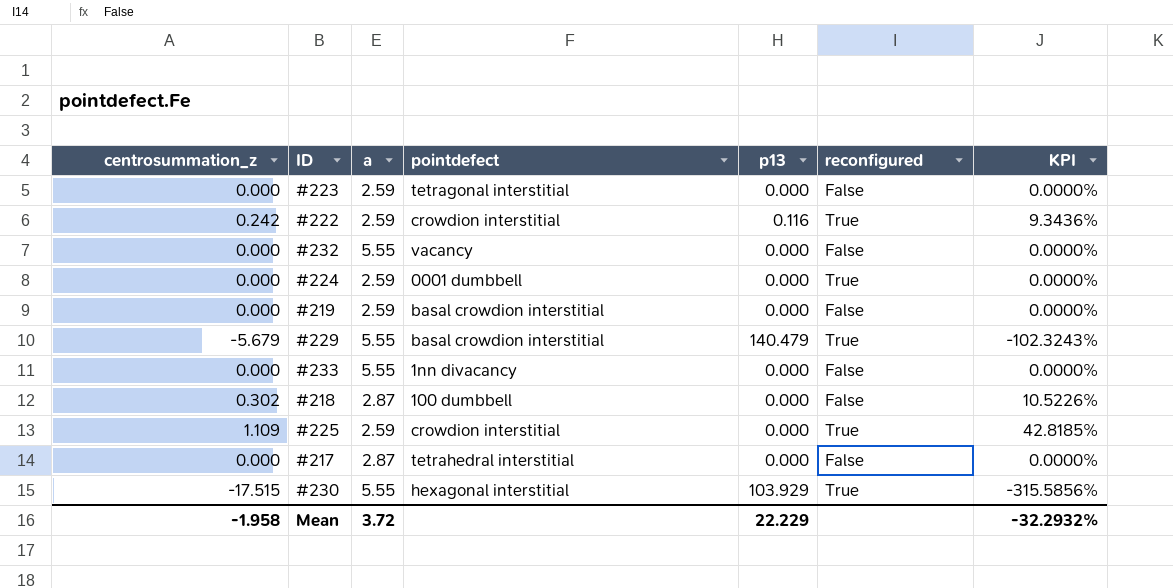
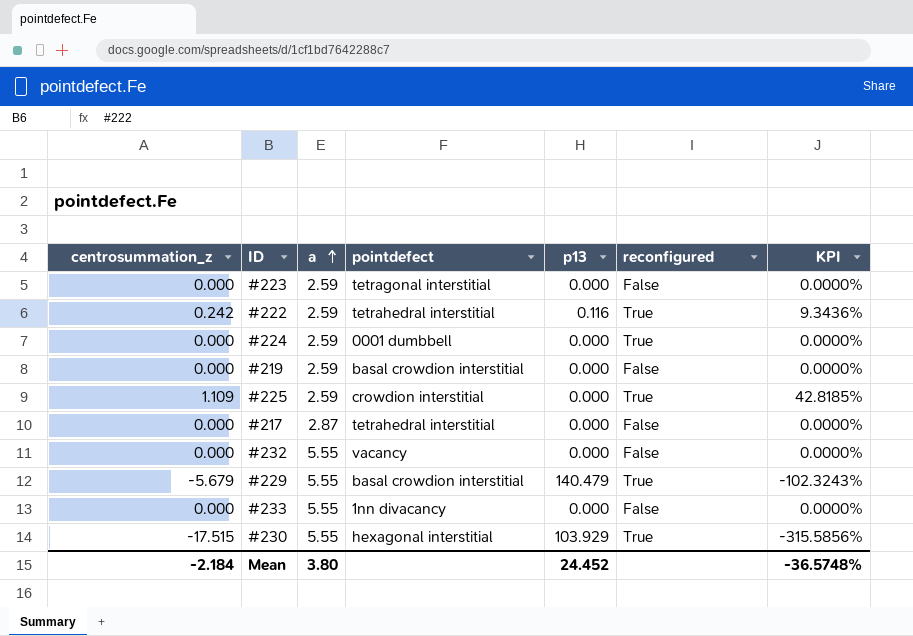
row order: none -> a ascending
row #218: 0.302 | 2.87 | 100 dumbbell | 0.000 | False | 10.5226% -> none
#222 | pointdefect: crowdion interstitial -> tetrahedral interstitial
Mean | centrosummation_z: -1.958 -> -2.184
Mean | a: 3.72 -> 3.80
Mean | p13: 22.229 -> 24.452
Mean | KPI: -32.2932% -> -36.5748%

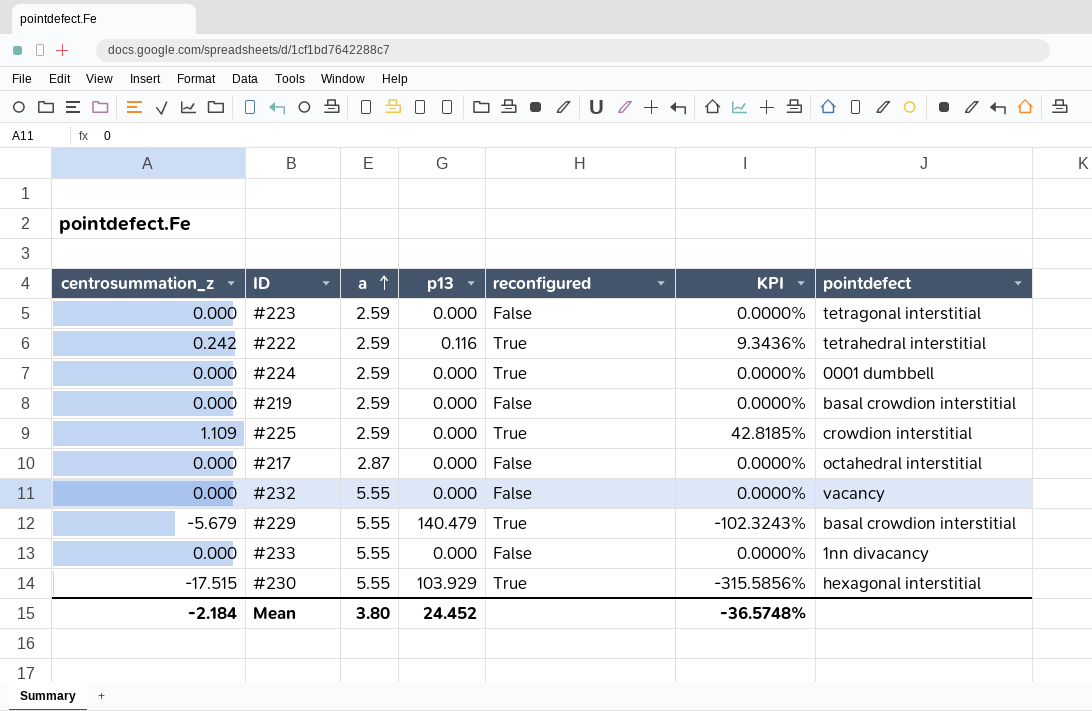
column pointdefect | position: 4 -> 7
#217 | pointdefect: tetrahedral interstitial -> octahedral interstitial

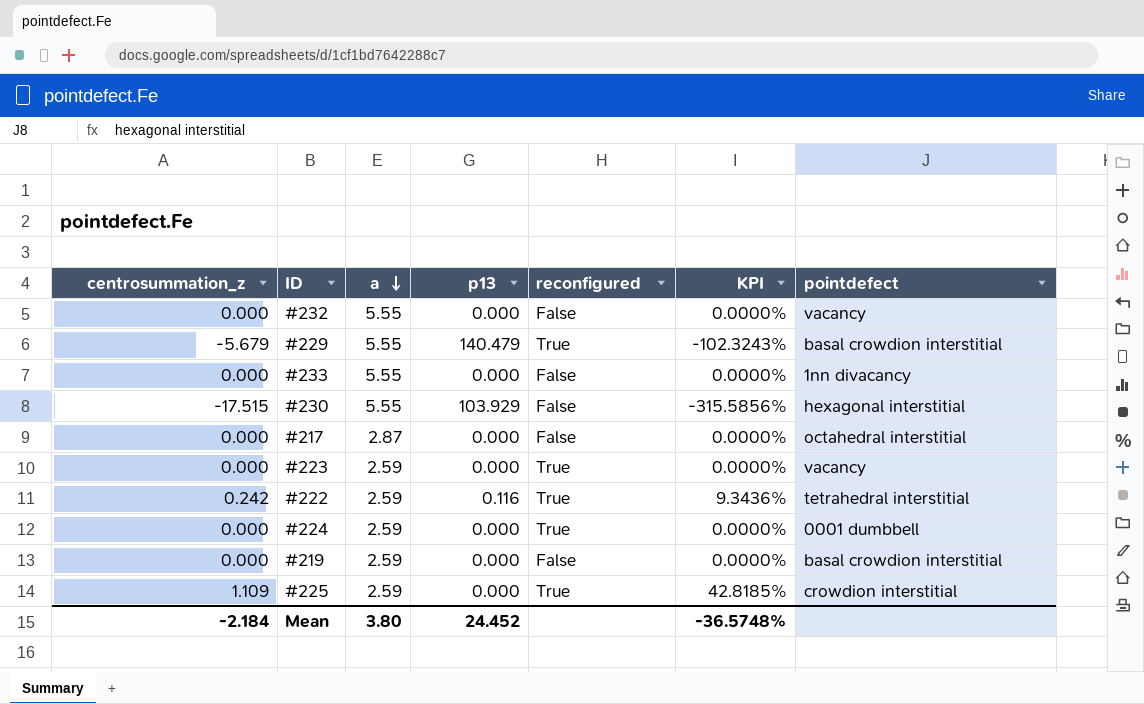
row order: a ascending -> a descending
#230 | reconfigured: True -> False
#223 | reconfigured: False -> True
#223 | pointdefect: tetragonal interstitial -> vacancy

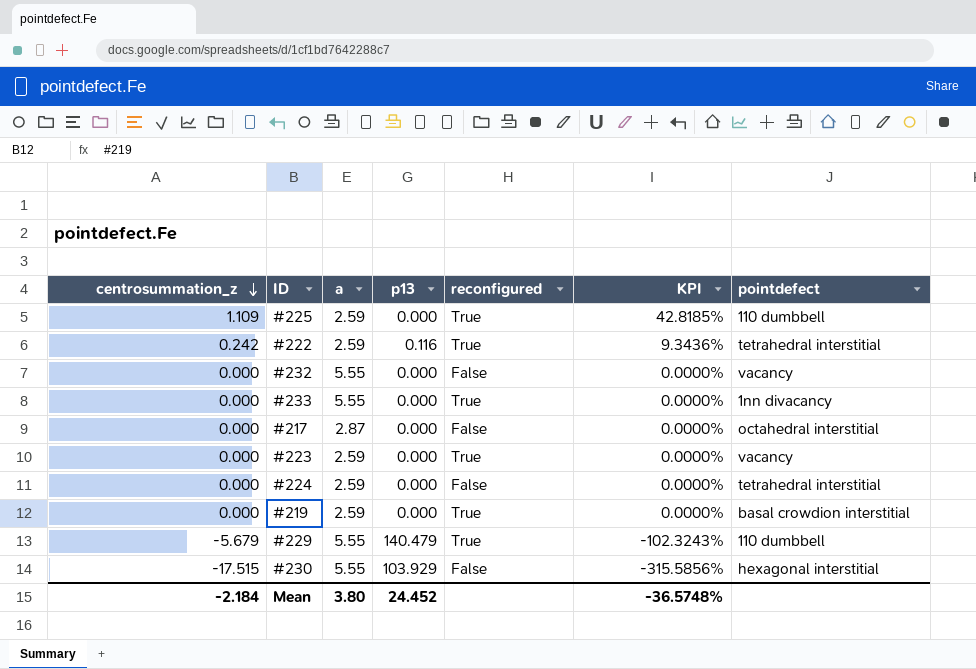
row order: a descending -> centrosummation_z descending
#225 | pointdefect: crowdion interstitial -> 110 dumbbell
#233 | reconfigured: False -> True
#224 | reconfigured: True -> False
#224 | pointdefect: 0001 dumbbell -> tetrahedral interstitial
#219 | reconfigured: False -> True
#229 | pointdefect: basal crowdion interstitial -> 110 dumbbell

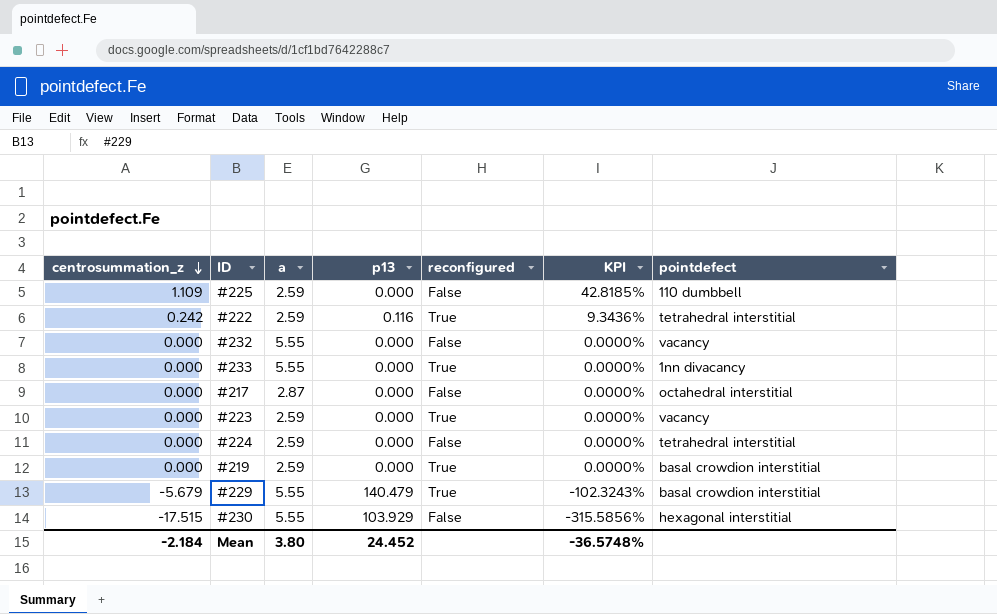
#225 | reconfigured: True -> False
#229 | pointdefect: 110 dumbbell -> basal crowdion interstitial

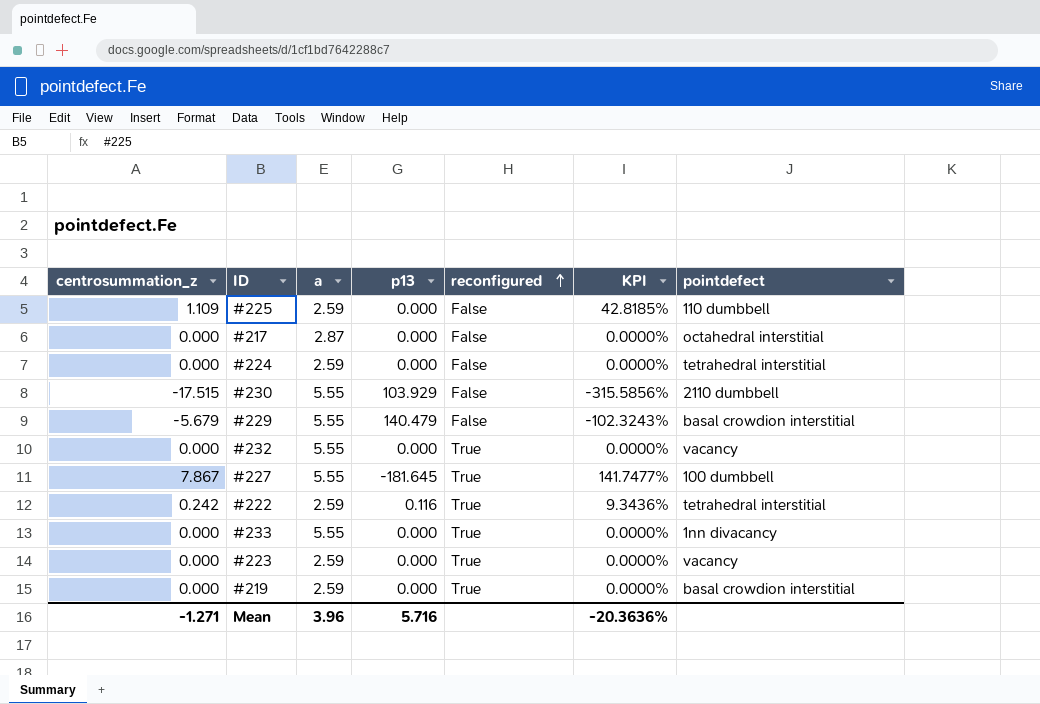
row order: centrosummation_z descending -> reconfigured ascending
#230 | pointdefect: hexagonal interstitial -> 2110 dumbbell
#229 | reconfigured: True -> False
#232 | reconfigured: False -> True
row #227: none -> 7.867 | 5.55 | -181.645 | True | 141.7477% | 100 dumbbell
Mean | centrosummation_z: -2.184 -> -1.271
Mean | a: 3.80 -> 3.96
Mean | p13: 24.452 -> 5.716
Mean | KPI: -36.5748% -> -20.3636%

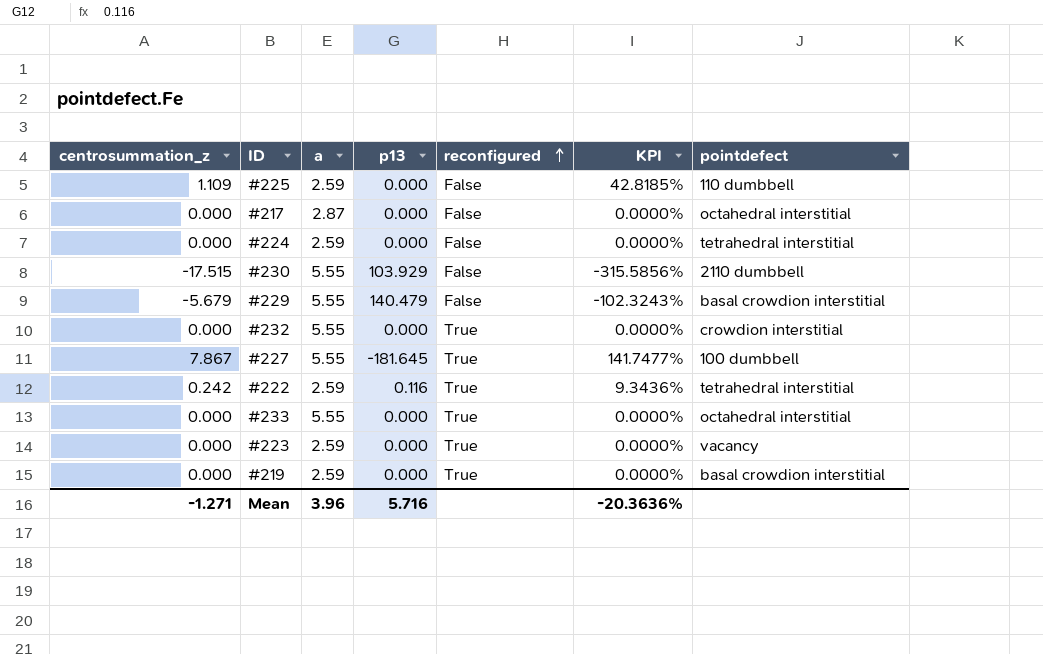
#232 | pointdefect: vacancy -> crowdion interstitial
#233 | pointdefect: 1nn divacancy -> octahedral interstitial

